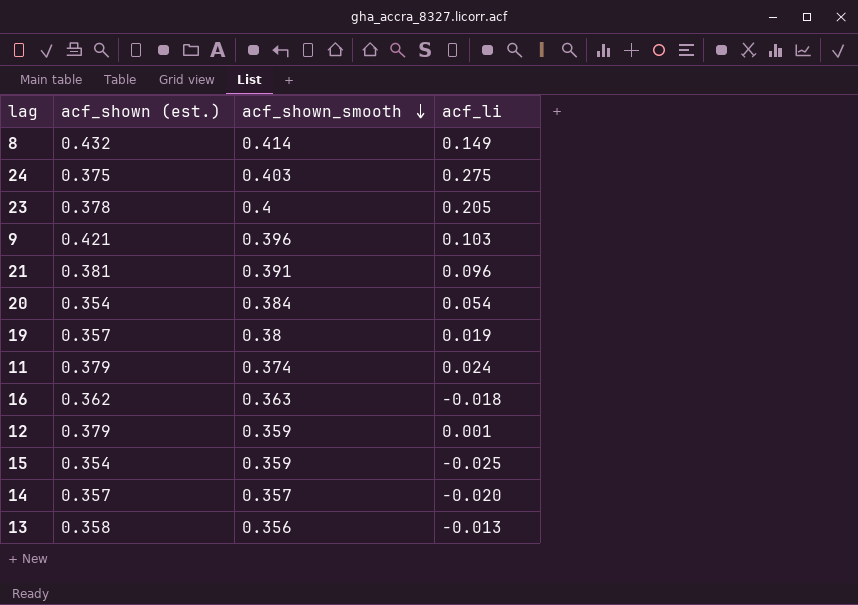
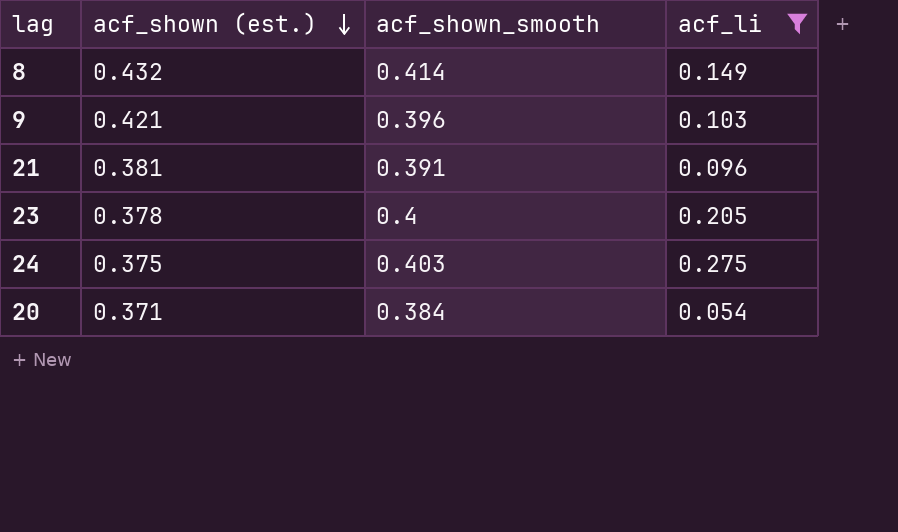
filter: none -> acf_li >= 0.054
row order: acf_shown_smooth descending -> acf_shown (est.) descending
20 | acf_shown (est.): 0.354 -> 0.371

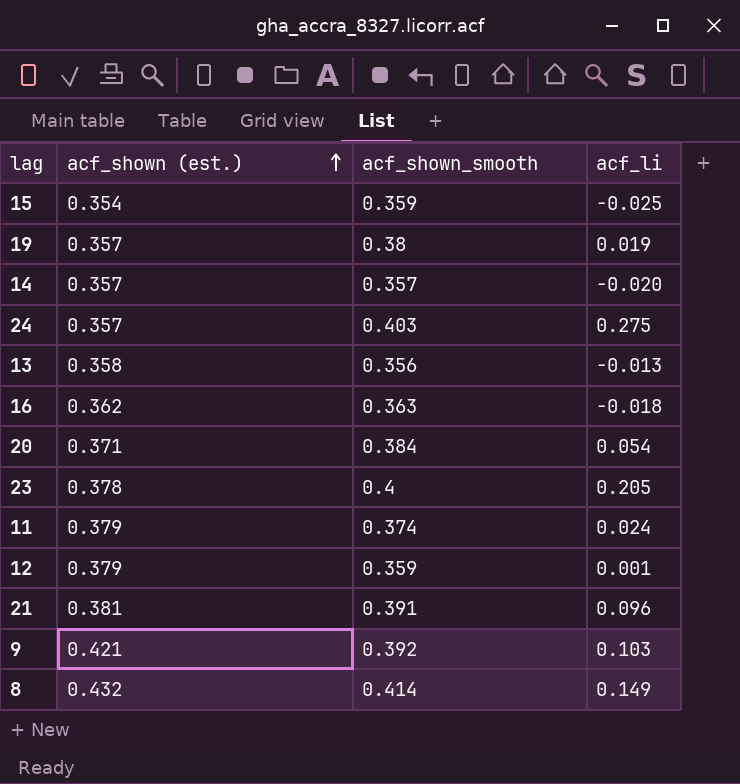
filter: acf_li >= 0.054 -> none
row order: acf_shown (est.) descending -> acf_shown (est.) ascending
24 | acf_shown (est.): 0.375 -> 0.357
9 | acf_shown_smooth: 0.396 -> 0.392

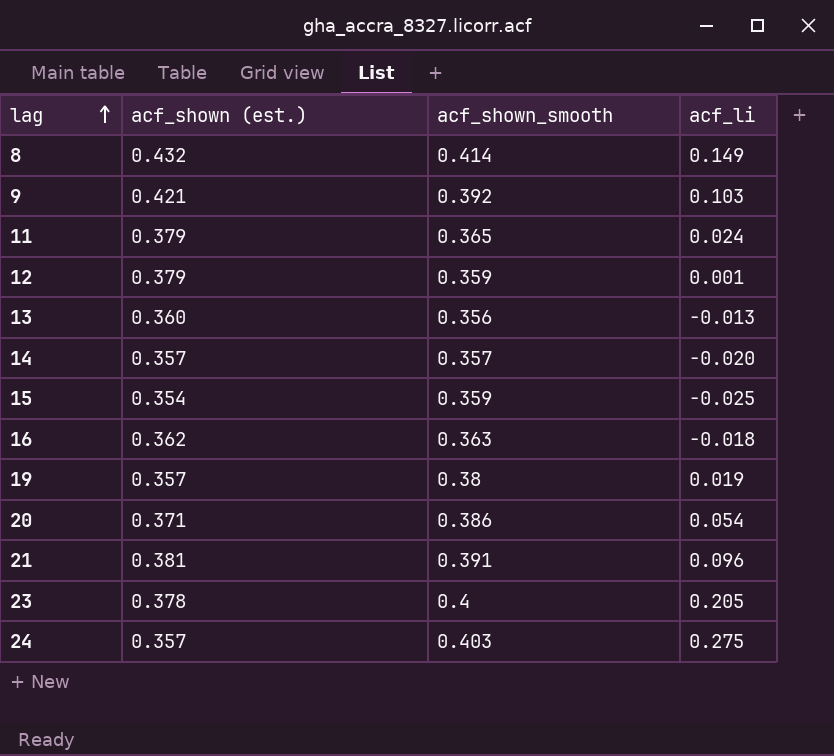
row order: acf_shown (est.) ascending -> lag ascending
11 | acf_shown_smooth: 0.374 -> 0.365
13 | acf_shown (est.): 0.358 -> 0.360
20 | acf_shown_smooth: 0.384 -> 0.386

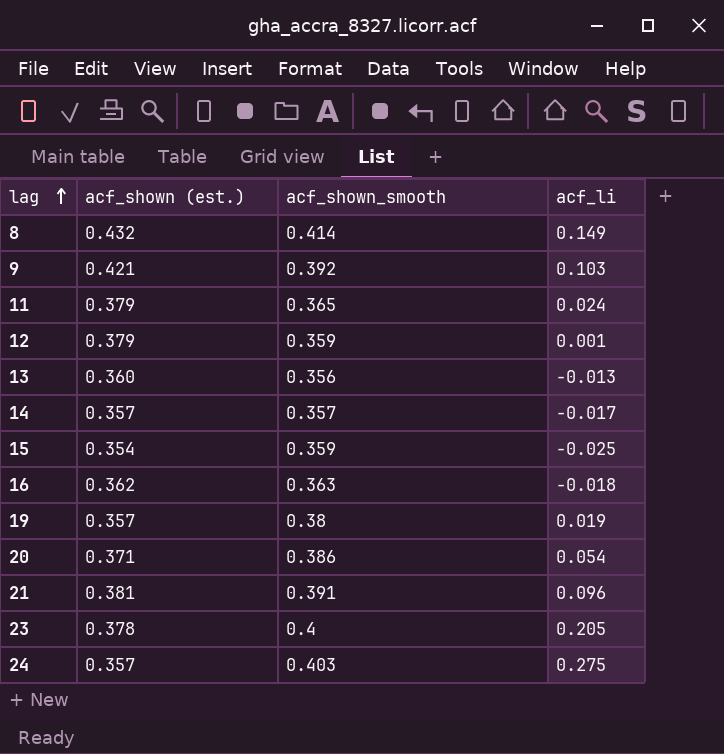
14 | acf_li: -0.020 -> -0.017

